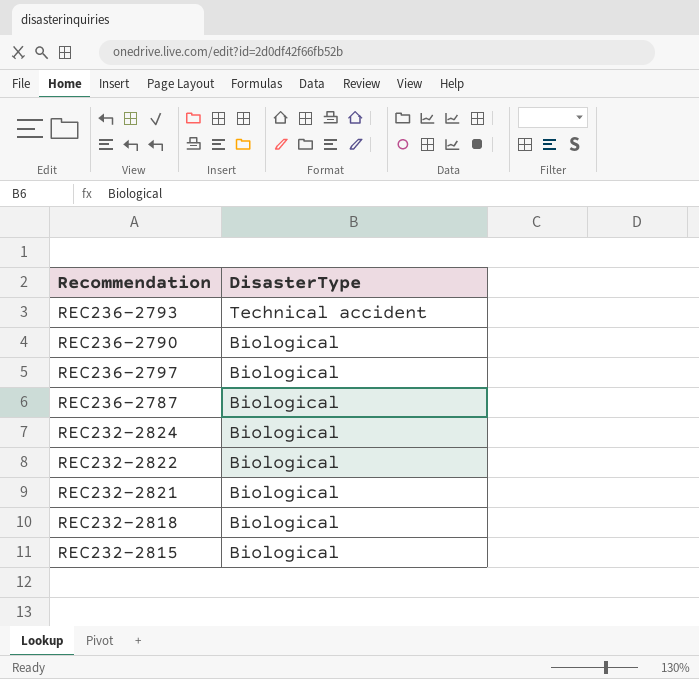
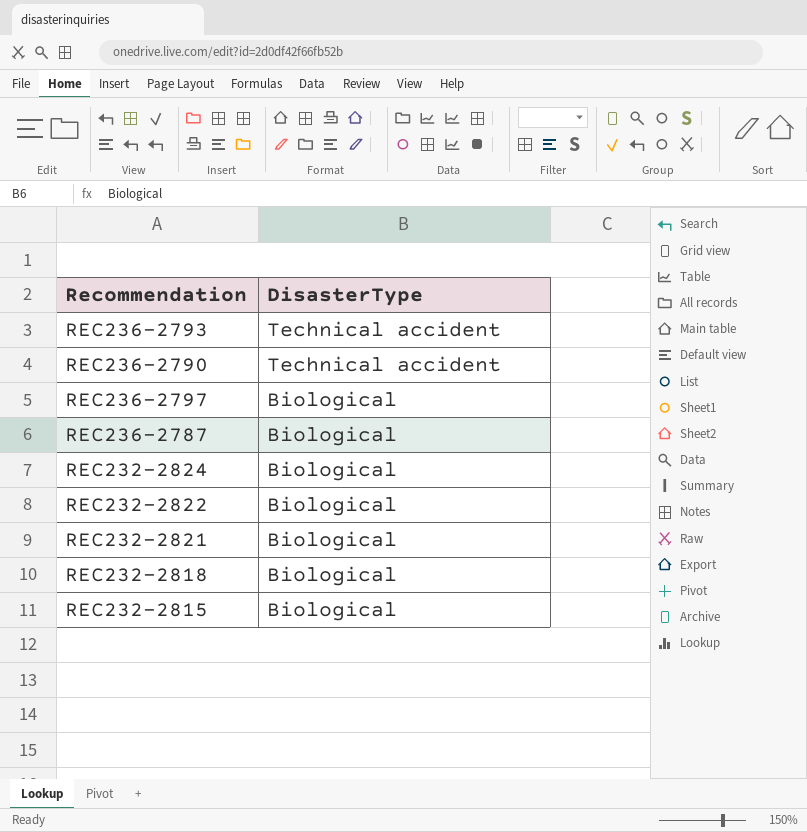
REC236-2790 | DisasterType: Biological -> Technical accident

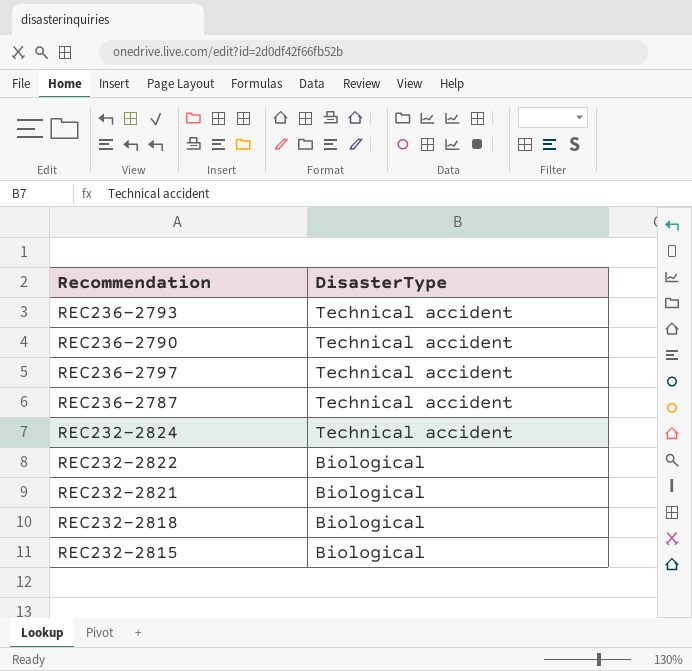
REC236-2797 | DisasterType: Biological -> Technical accident
REC236-2787 | DisasterType: Biological -> Technical accident
REC232-2824 | DisasterType: Biological -> Technical accident

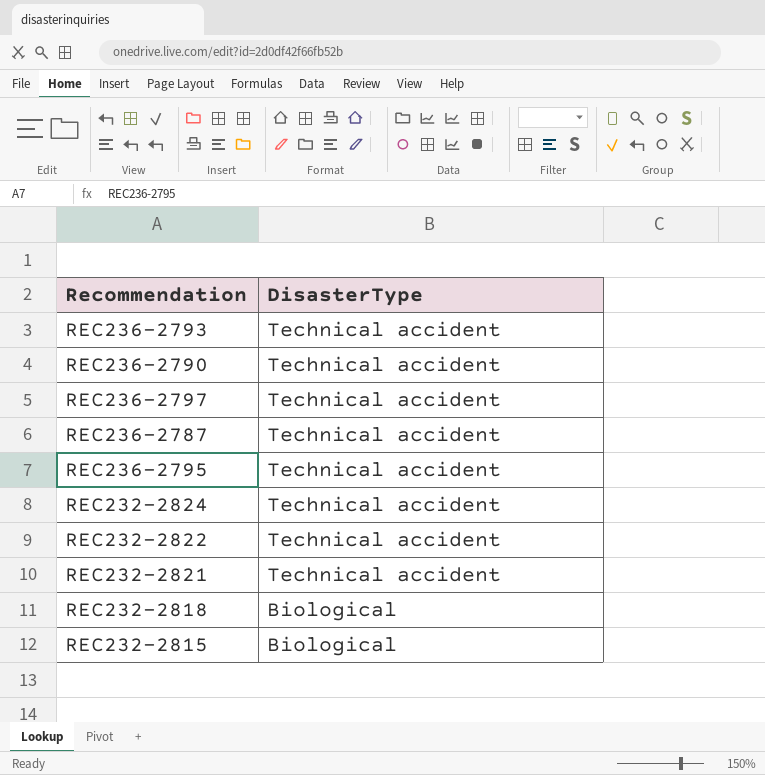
row REC236-2795: none -> Technical accident
REC232-2822 | DisasterType: Biological -> Technical accident
REC232-2821 | DisasterType: Biological -> Technical accident

